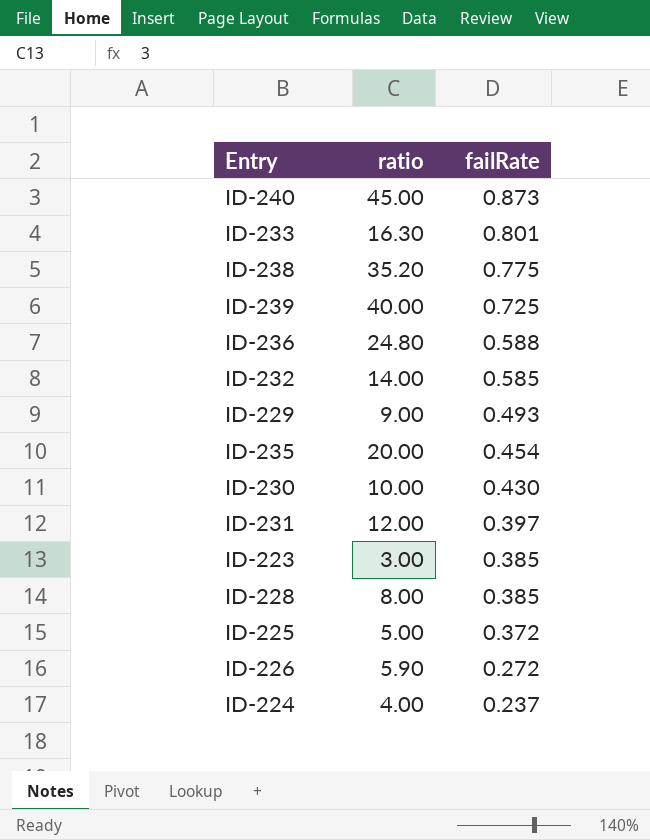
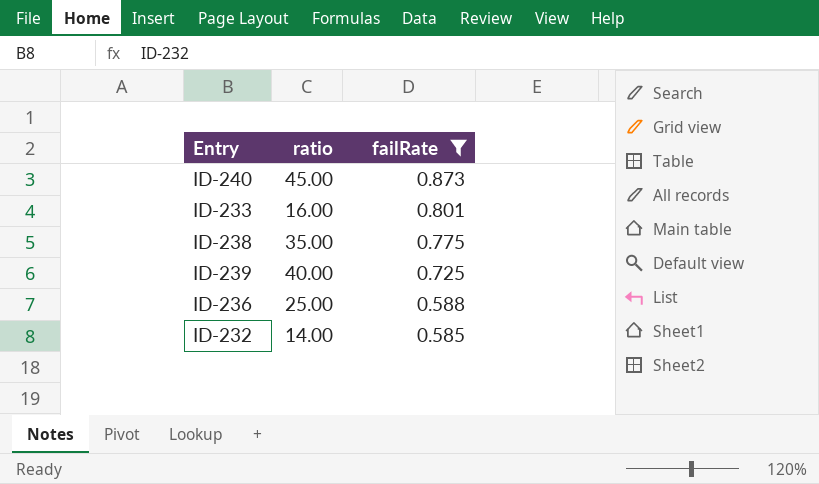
filter: none -> failRate >= 0.585
ID-233 | ratio: 16.30 -> 16.00
ID-238 | ratio: 35.20 -> 35.00
ID-236 | ratio: 24.80 -> 25.00

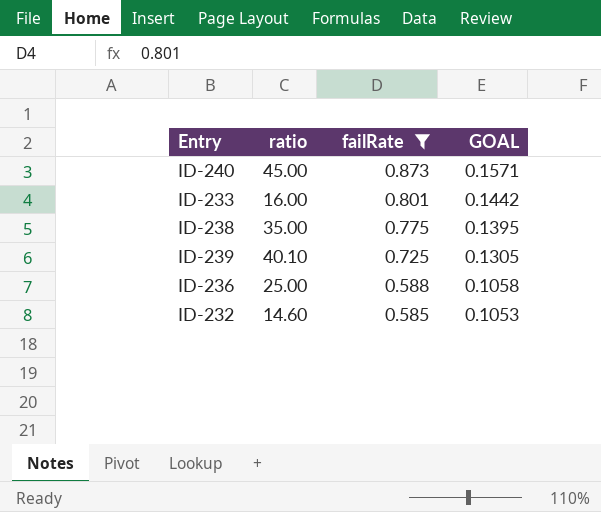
column GOAL | formula: none -> [failRate] * 0.18
ID-239 | ratio: 40.00 -> 40.10
ID-232 | ratio: 14.00 -> 14.60

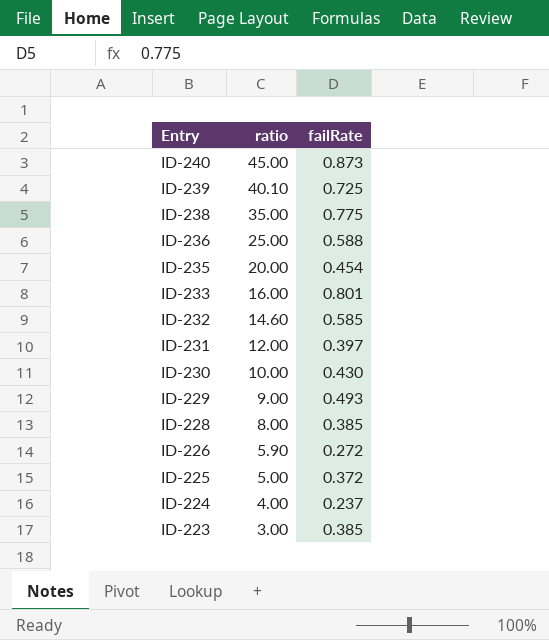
filter: failRate >= 0.585 -> none
row order: failRate descending -> Entry descending
column GOAL | formula: [failRate] * 0.18 -> none

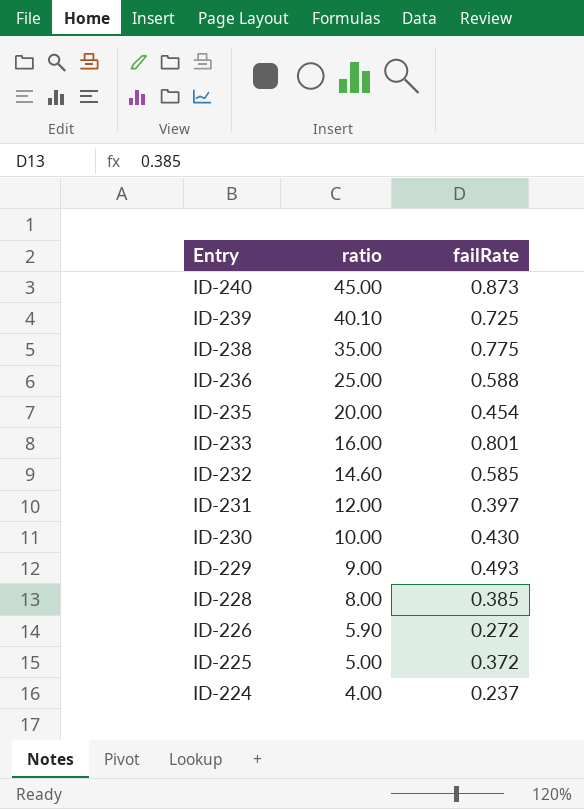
row ID-223: 3.00 | 0.385 -> none

